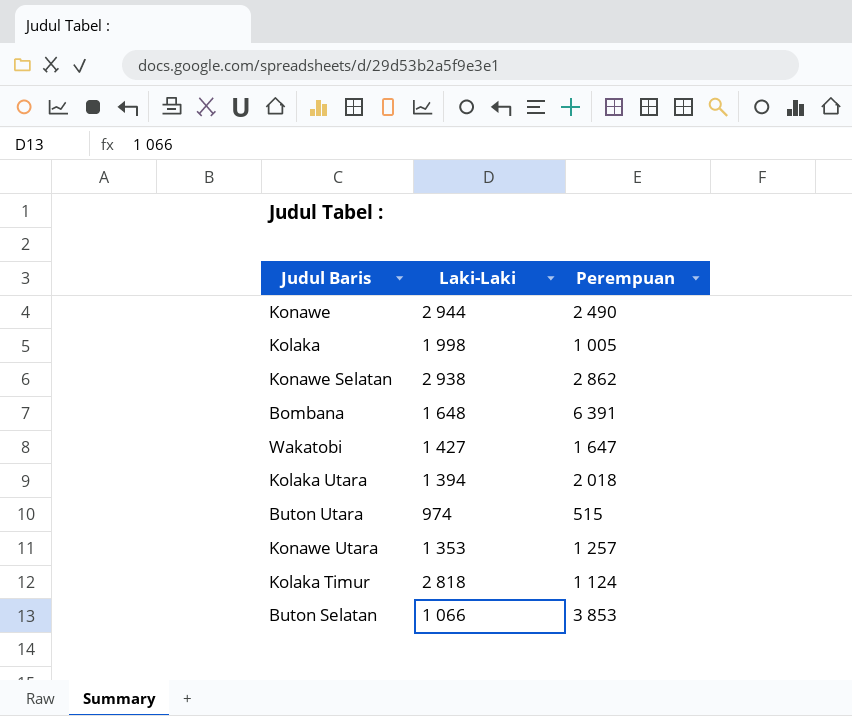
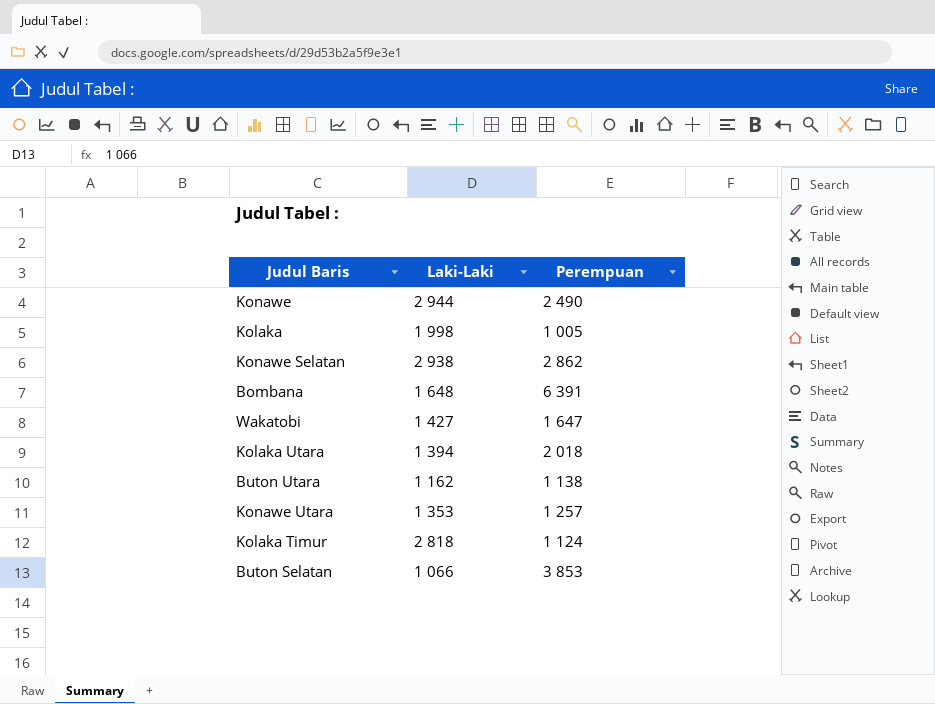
Buton Utara | Laki-Laki: 974 -> 1 162
Buton Utara | Perempuan: 515 -> 1 138

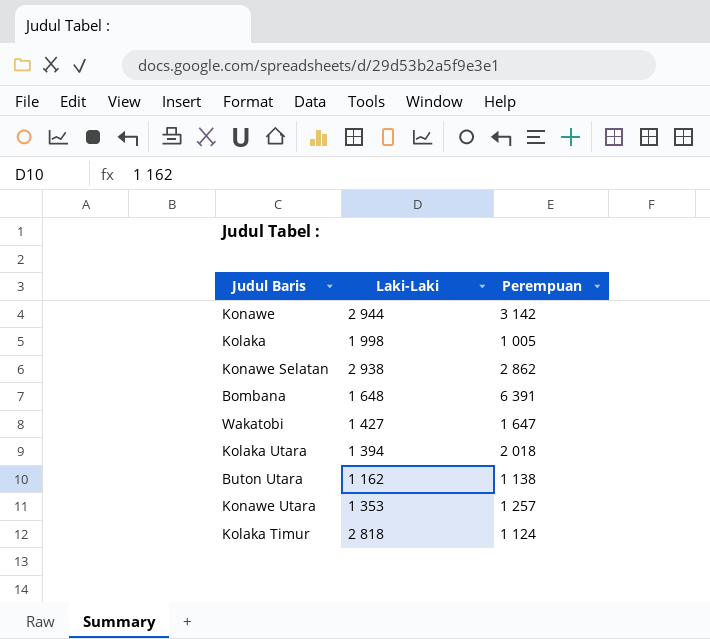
row Buton Selatan: 1 066 | 3 853 -> none
Konawe | Perempuan: 2 490 -> 3 142

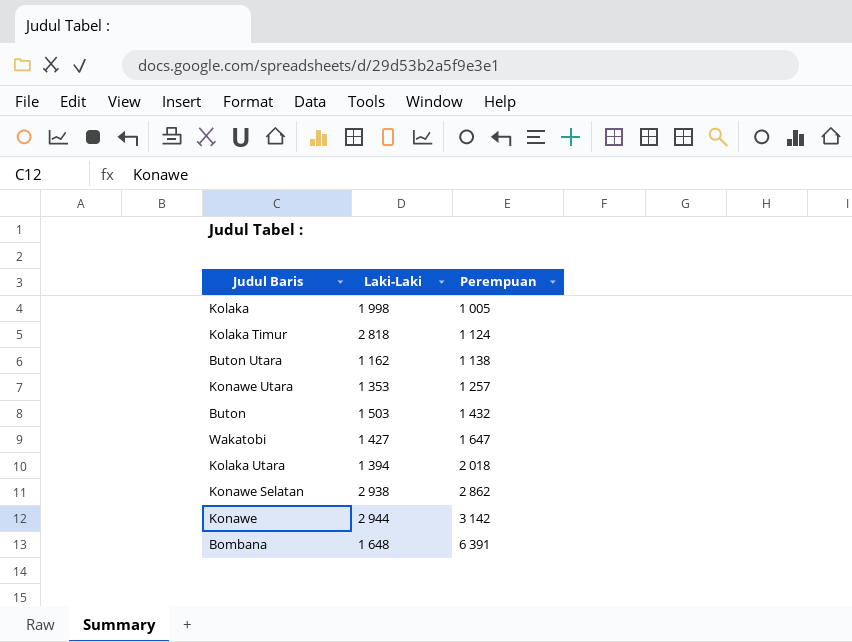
row order: none -> Perempuan ascending
row Buton: none -> 1 503 | 1 432

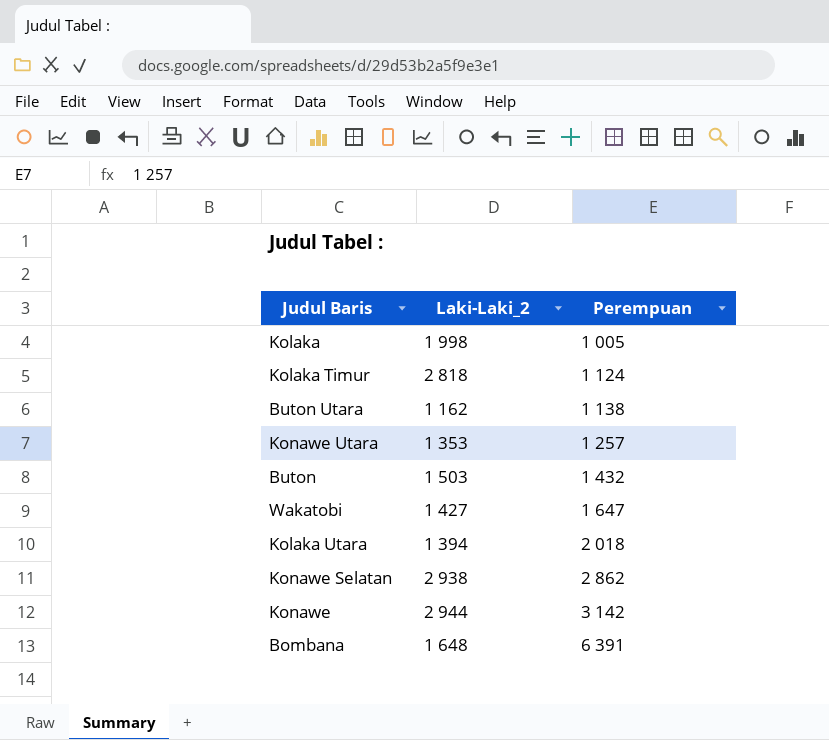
column name: Laki-Laki -> Laki-Laki_2

